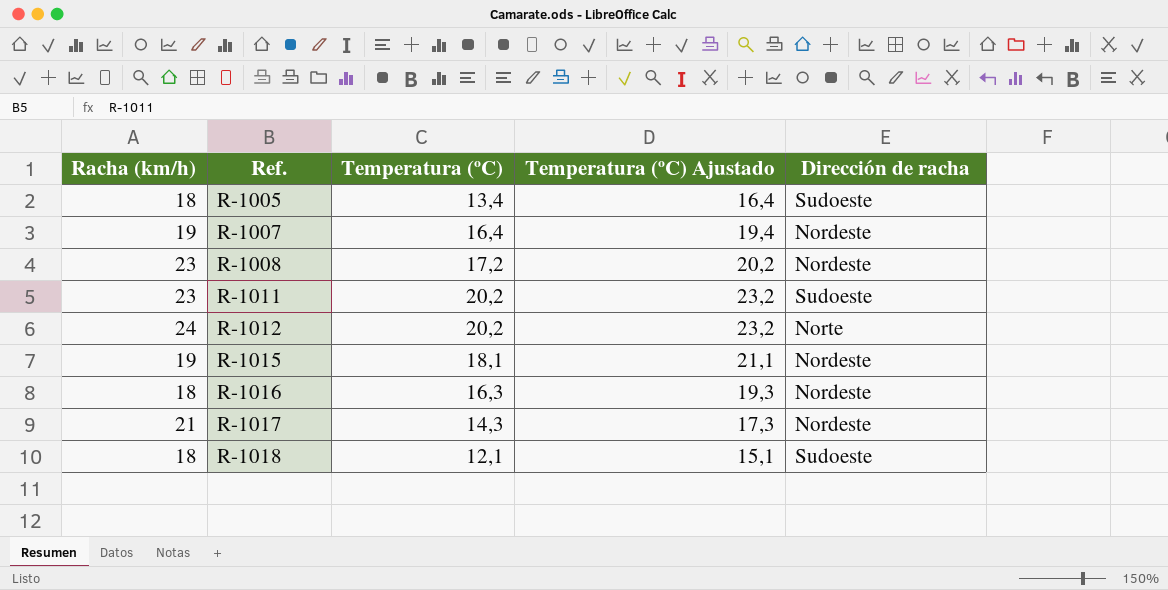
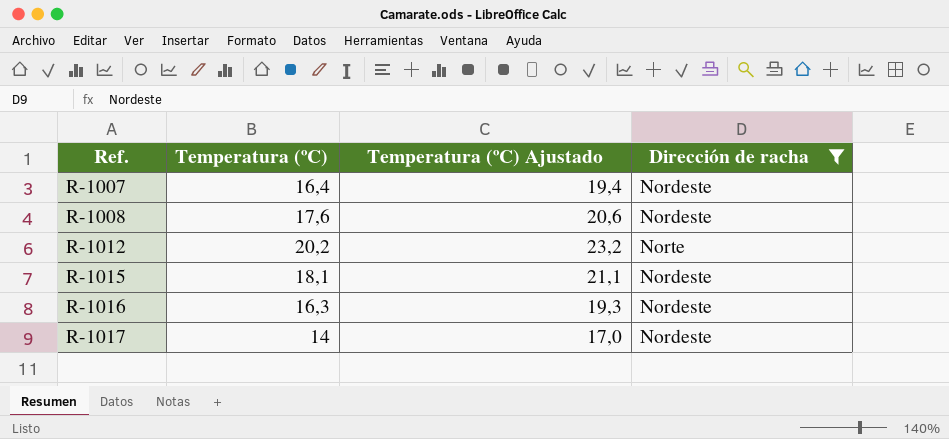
filter: none -> Dirección de racha != Sudoeste
column Racha (km/h) | position: 1 -> none
R-1008 | Temperatura (ºC): 17,2 -> 17,6
R-1008 | Temperatura (ºC) Ajustado: 20,2 -> 20,6
R-1017 | Temperatura (ºC): 14,3 -> 14
R-1017 | Temperatura (ºC) Ajustado: 17,3 -> 17,0

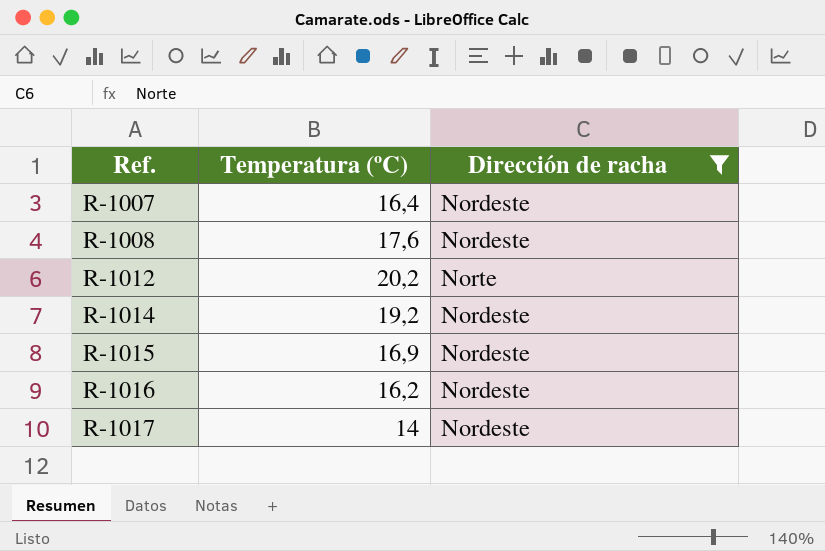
column Temperatura (ºC) Ajustado | formula: [Temperatura (ºC)] + 3 -> none
row R-1014: none -> 19,2 | Nordeste
R-1015 | Temperatura (ºC): 18,1 -> 16,9
R-1016 | Temperatura (ºC): 16,3 -> 16,2

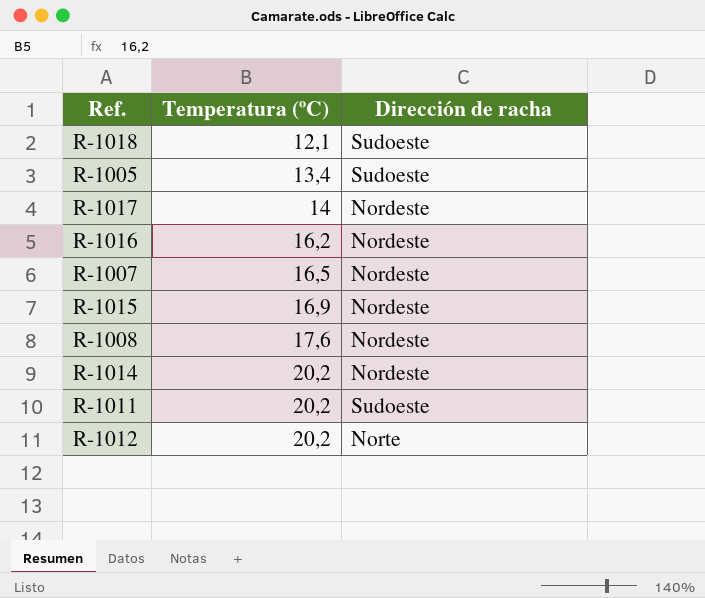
filter: Dirección de racha != Sudoeste -> none
row order: Ref. ascending -> Temperatura (ºC) ascending
R-1007 | Temperatura (ºC): 16,4 -> 16,5
R-1014 | Temperatura (ºC): 19,2 -> 20,2

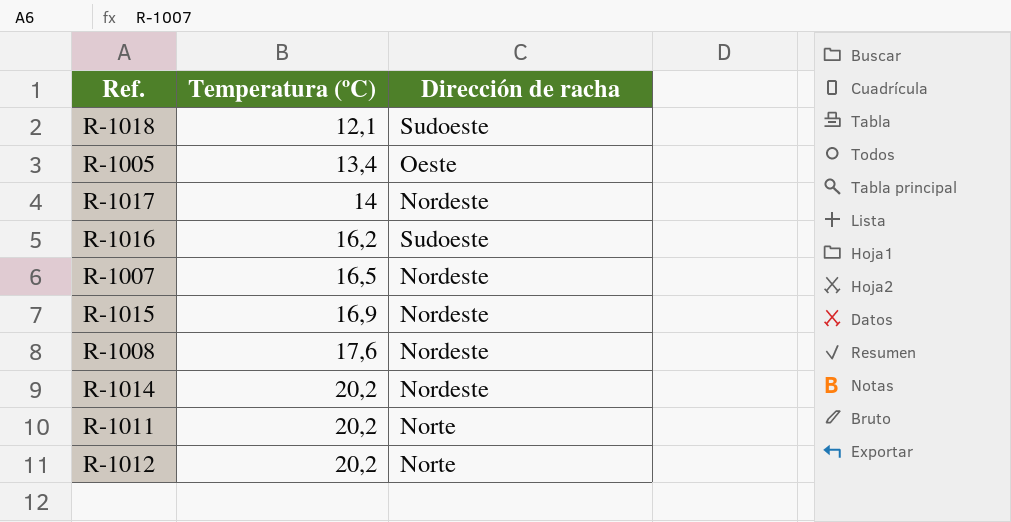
R-1005 | Dirección de racha: Sudoeste -> Oeste
R-1016 | Dirección de racha: Nordeste -> Sudoeste
R-1011 | Dirección de racha: Sudoeste -> Norte

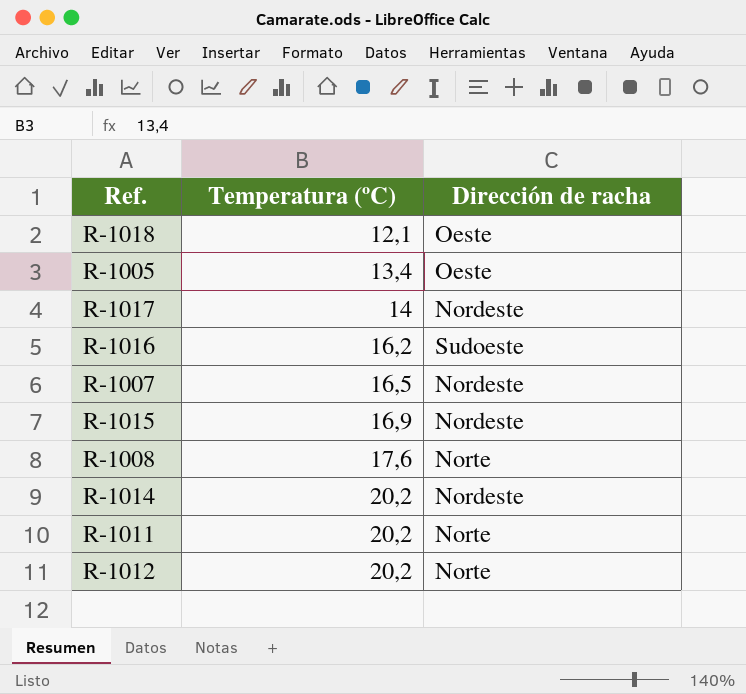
R-1018 | Dirección de racha: Sudoeste -> Oeste
R-1008 | Dirección de racha: Nordeste -> Norte

